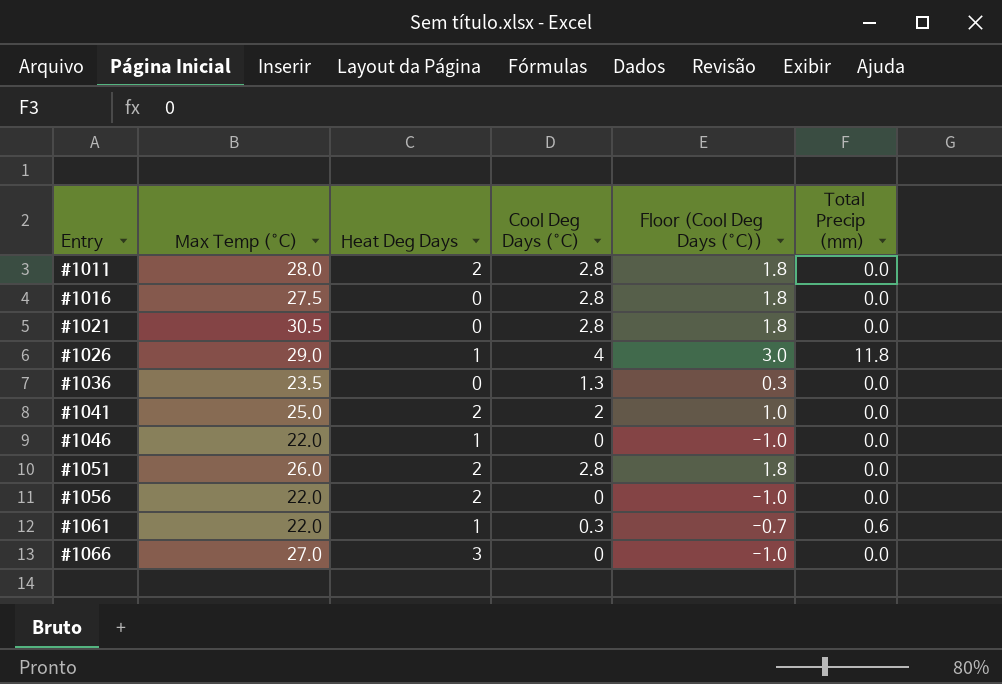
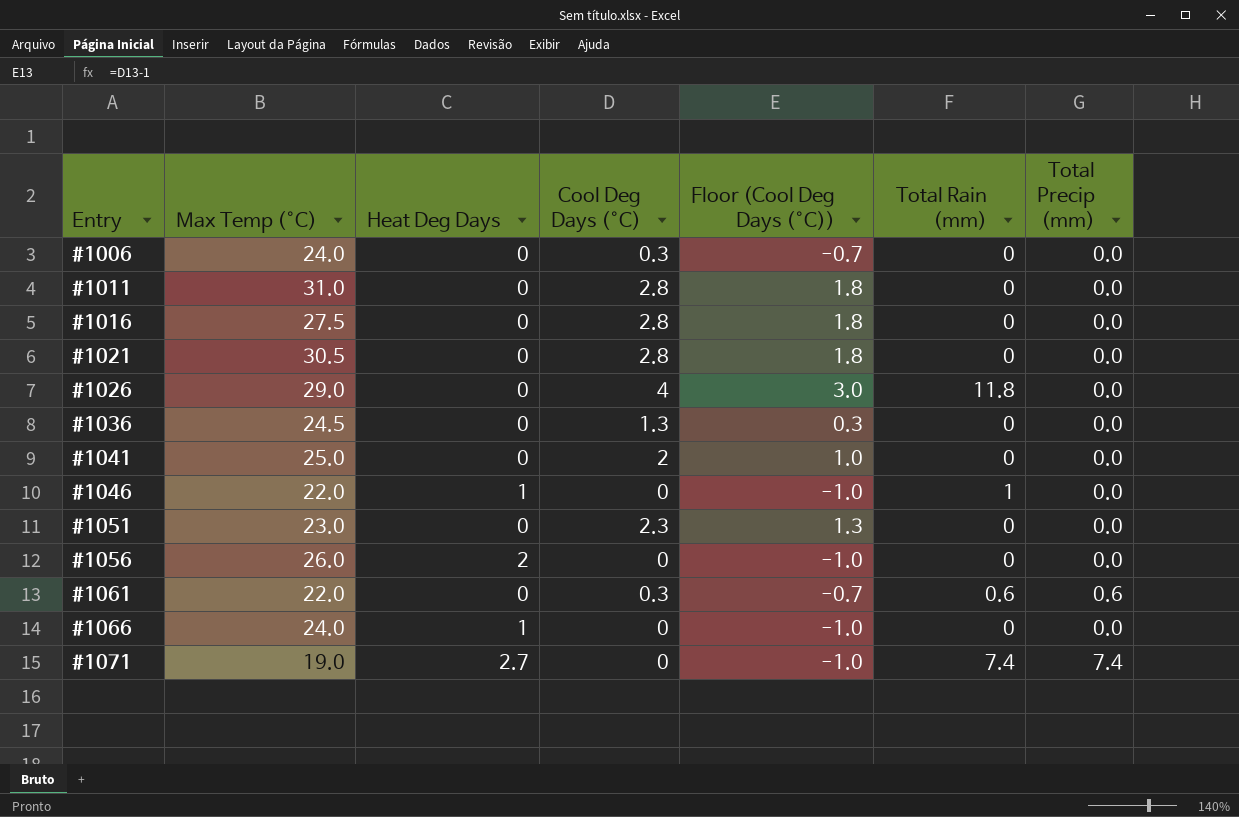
column Total Rain (mm) | position: none -> 6
row #1006: none -> 24.0 | 0 | 0.3 | -0.7 | 0 | 0.0
#1011 | Max Temp (°C): 28.0 -> 31.0
#1011 | Heat Deg Days: 2 -> 0
#1026 | Heat Deg Days: 1 -> 0
#1026 | Total Precip (mm): 11.8 -> 0.0
#1036 | Max Temp (°C): 23.5 -> 24.5
#1041 | Heat Deg Days: 2 -> 0
#1051 | Max Temp (°C): 26.0 -> 23.0
#1051 | Heat Deg Days: 2 -> 0
#1051 | Cool Deg Days (°C): 2.8 -> 2.3
#1051 | Floor (Cool Deg Days (°C)): 1.8 -> 1.3
#1056 | Max Temp (°C): 22.0 -> 26.0
#1061 | Heat Deg Days: 1 -> 0
#1066 | Max Temp (°C): 27.0 -> 24.0
#1066 | Heat Deg Days: 3 -> 1
row #1071: none -> 19.0 | 2.7 | 0 | -1.0 | 7.4 | 7.4

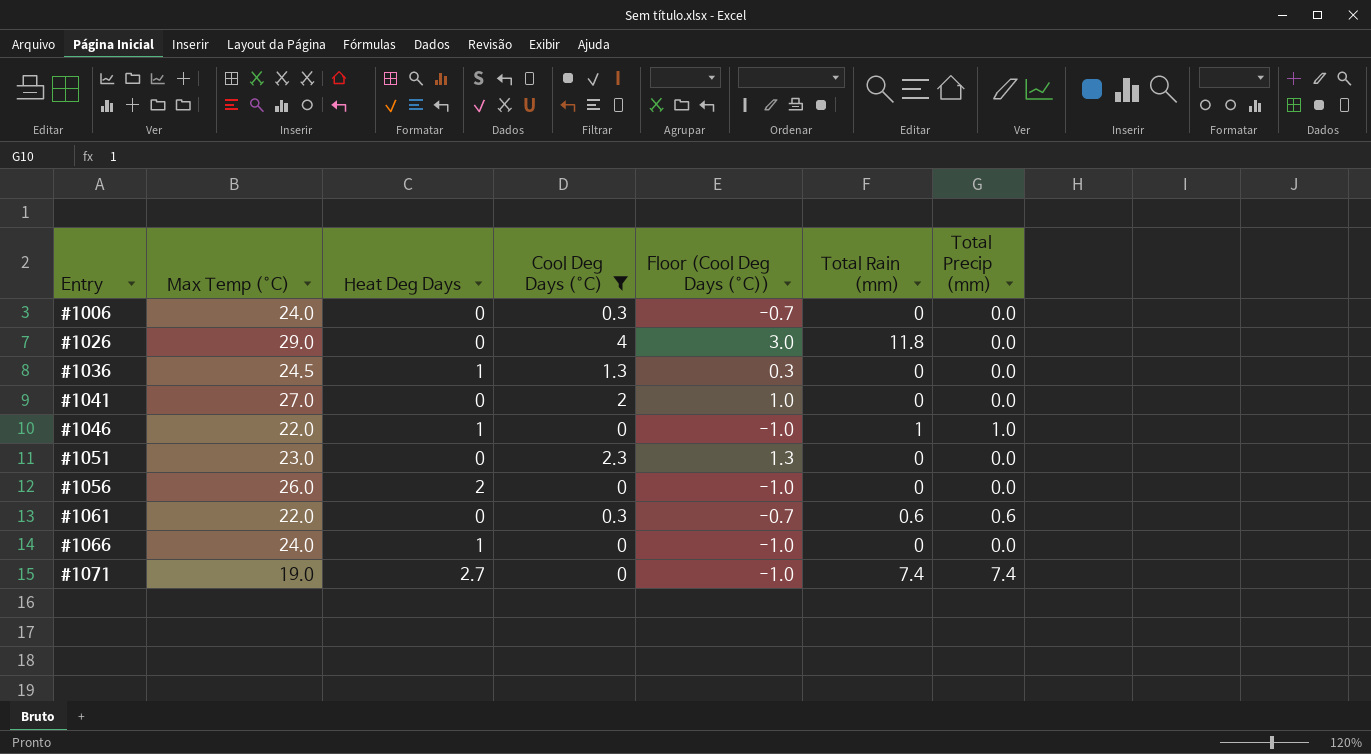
filter: none -> Cool Deg Days (°C) != 2.8
#1036 | Heat Deg Days: 0 -> 1
#1041 | Max Temp (°C): 25.0 -> 27.0
#1046 | Total Precip (mm): 0.0 -> 1.0

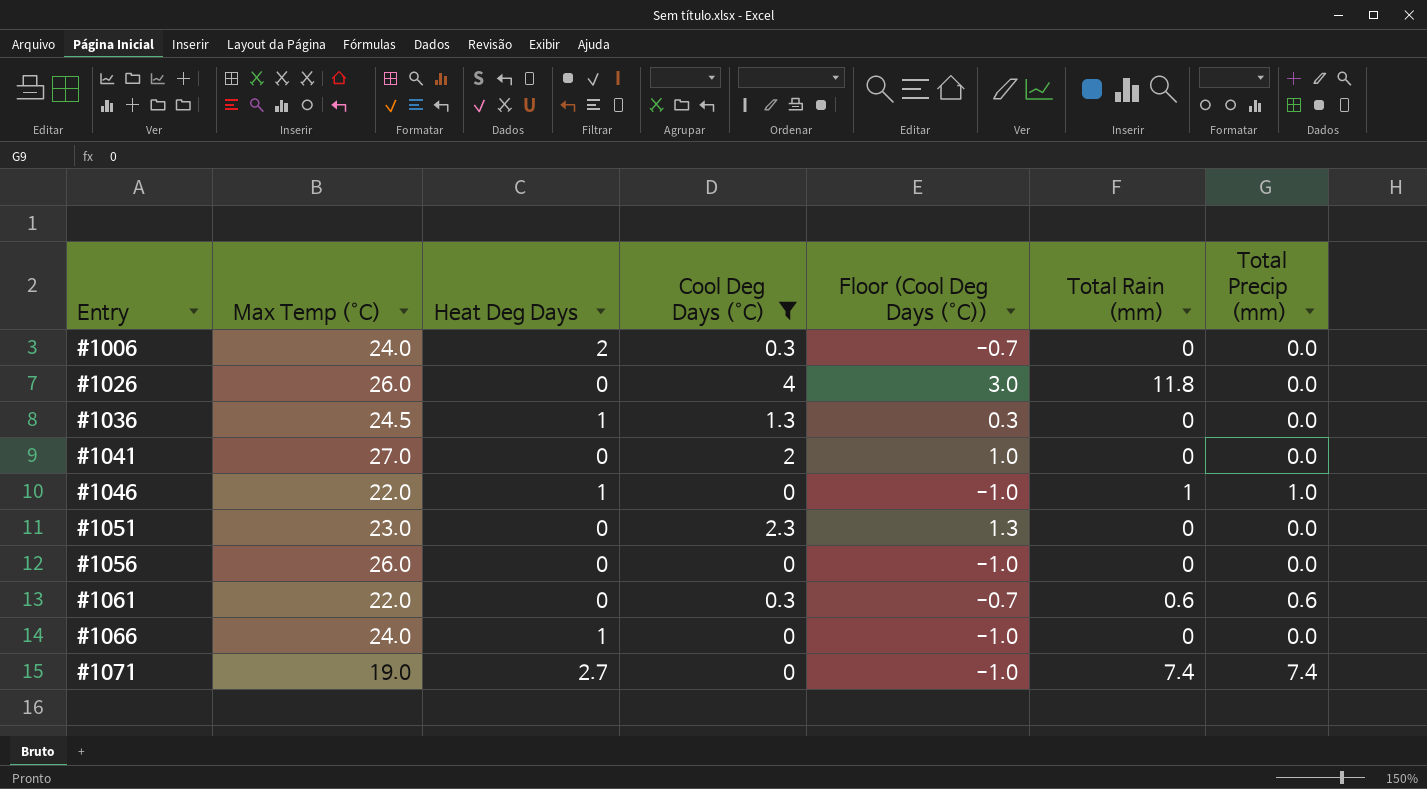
#1006 | Heat Deg Days: 0 -> 2
#1026 | Max Temp (°C): 29.0 -> 26.0
#1056 | Heat Deg Days: 2 -> 0

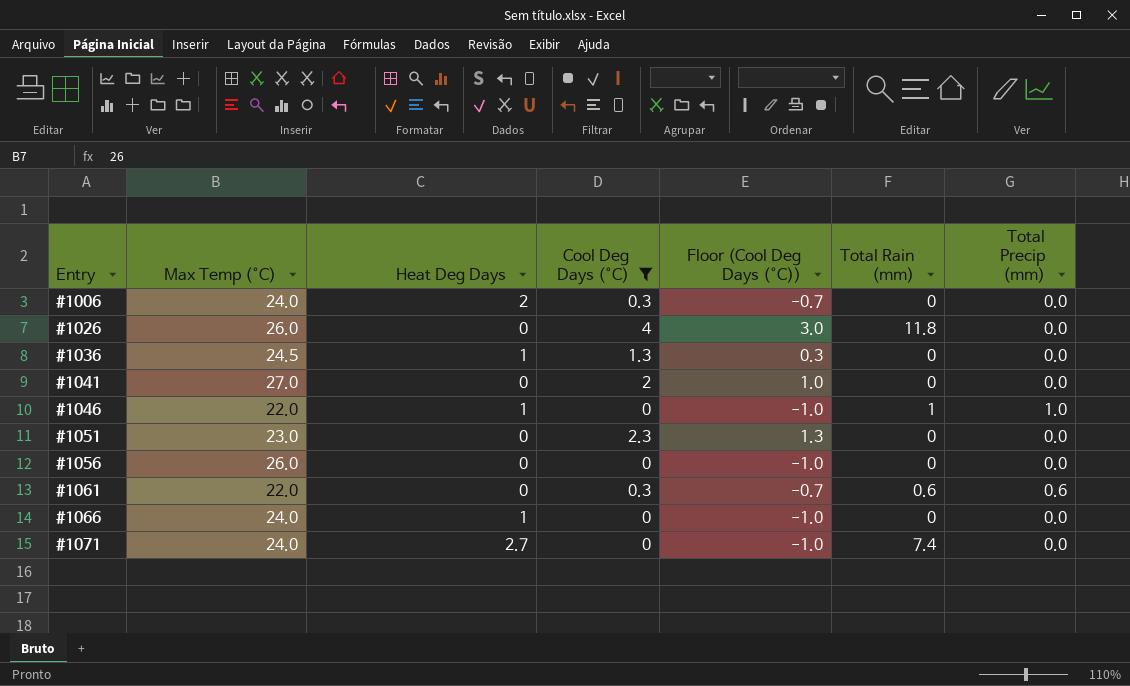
#1071 | Max Temp (°C): 19.0 -> 24.0
#1071 | Total Precip (mm): 7.4 -> 0.0

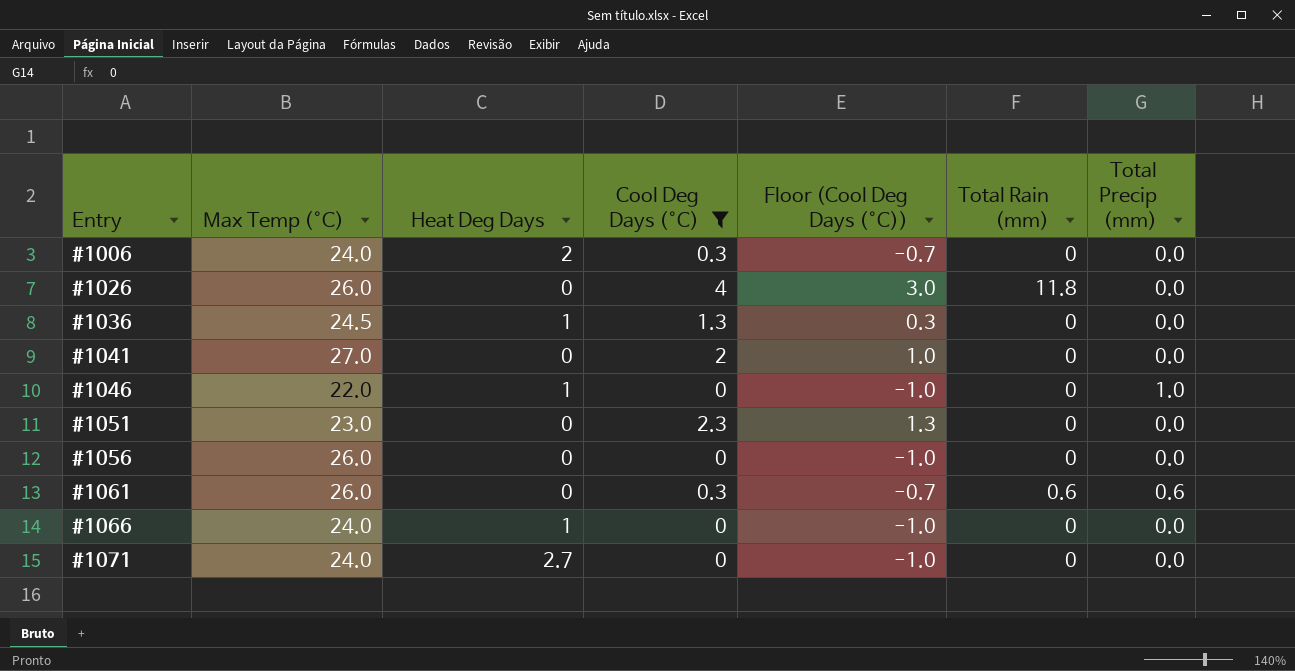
#1046 | Total Rain (mm): 1 -> 0
#1061 | Max Temp (°C): 22.0 -> 26.0
#1071 | Total Rain (mm): 7.4 -> 0

